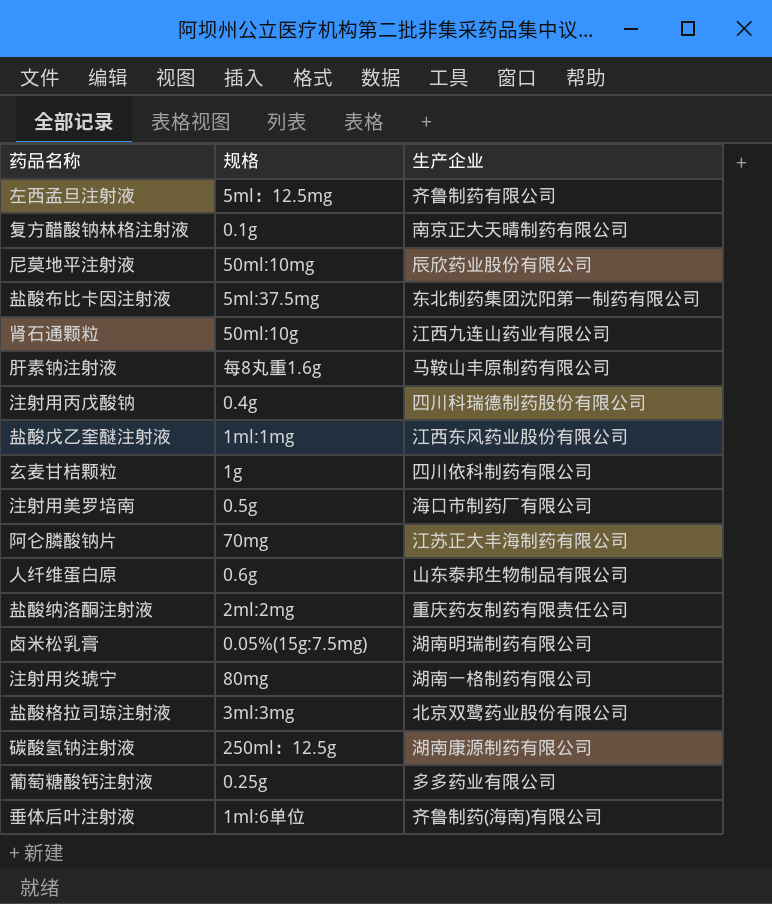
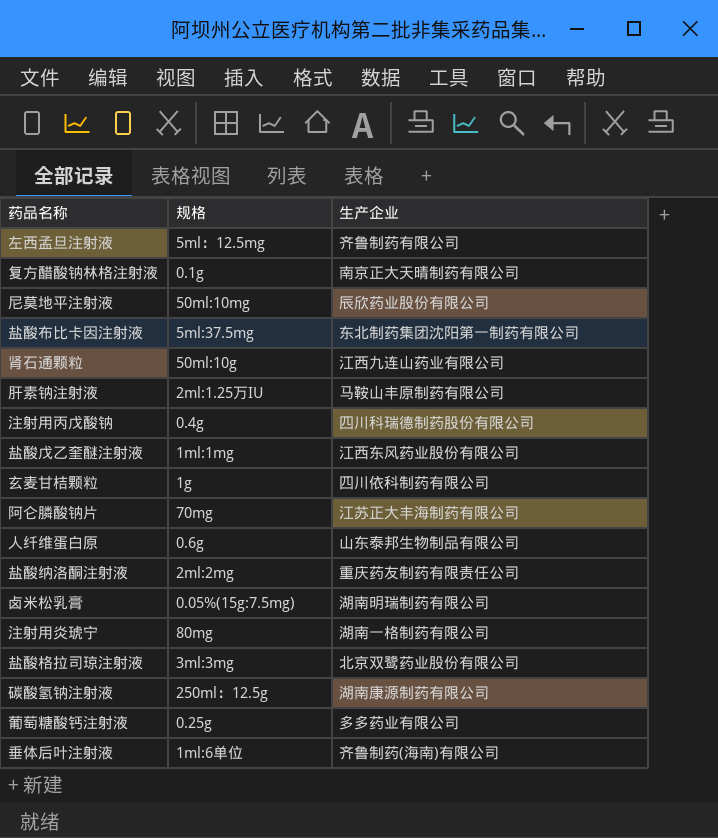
row 注射用美罗培南: 0.5g | 海口市制药厂有限公司 -> none
肝素钠注射液 | 规格: 每8丸重1.6g -> 2ml:1.25万IU

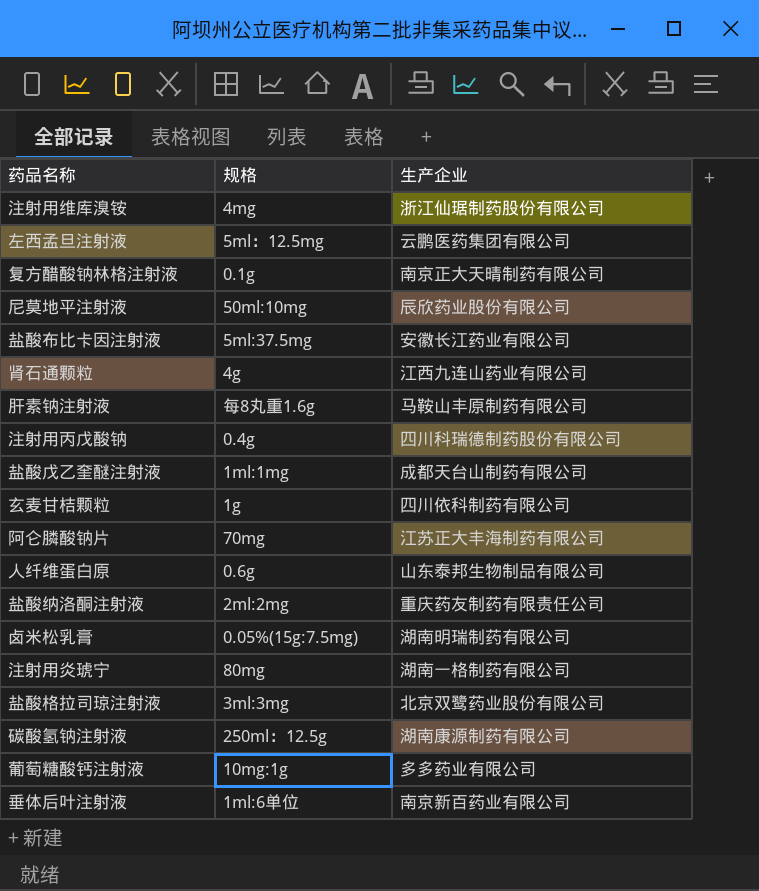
row 注射用维库溴铵: none -> 4mg | 浙江仙琚制药股份有限公司
左西孟旦注射液 | 生产企业: 齐鲁制药有限公司 -> 云鹏医药集团有限公司
盐酸布比卡因注射液 | 生产企业: 东北制药集团沈阳第一制药有限公司 -> 安徽长江药业有限公司
肾石通颗粒 | 规格: 50ml:10g -> 4g
肝素钠注射液 | 规格: 2ml:1.25万IU -> 每8丸重1.6g
盐酸戊乙奎醚注射液 | 生产企业: 江西东风药业股份有限公司 -> 成都天台山制药有限公司
葡萄糖酸钙注射液 | 规格: 0.25g -> 10mg:1g
垂体后叶注射液 | 生产企业: 齐鲁制药(海南)有限公司 -> 南京新百药业有限公司

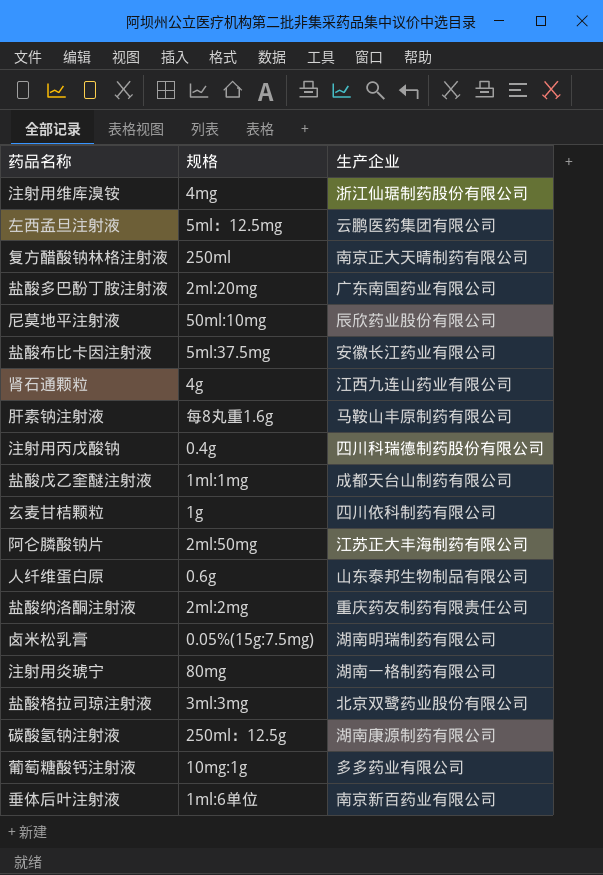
复方醋酸钠林格注射液 | 规格: 0.1g -> 250ml
row 盐酸多巴酚丁胺注射液: none -> 2ml:20mg | 广东南国药业有限公司
阿仑膦酸钠片 | 规格: 70mg -> 2ml:50mg

